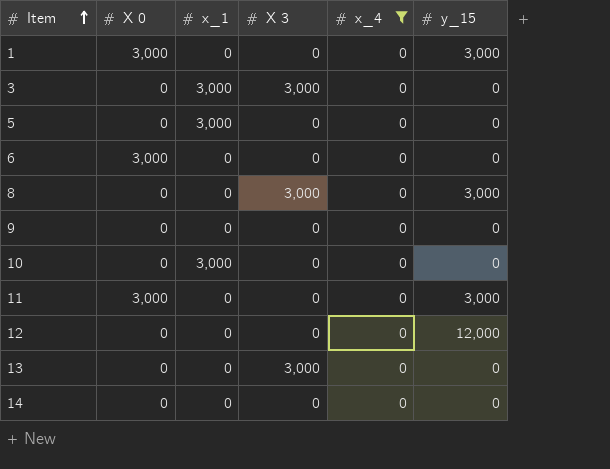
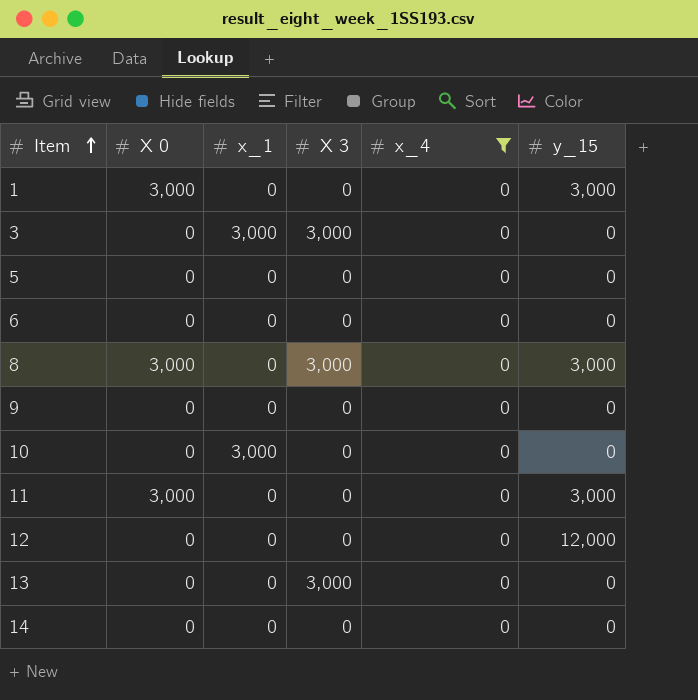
5 | x_1: 3,000 -> 0
6 | X 0: 3,000 -> 0
8 | X 0: 0 -> 3,000

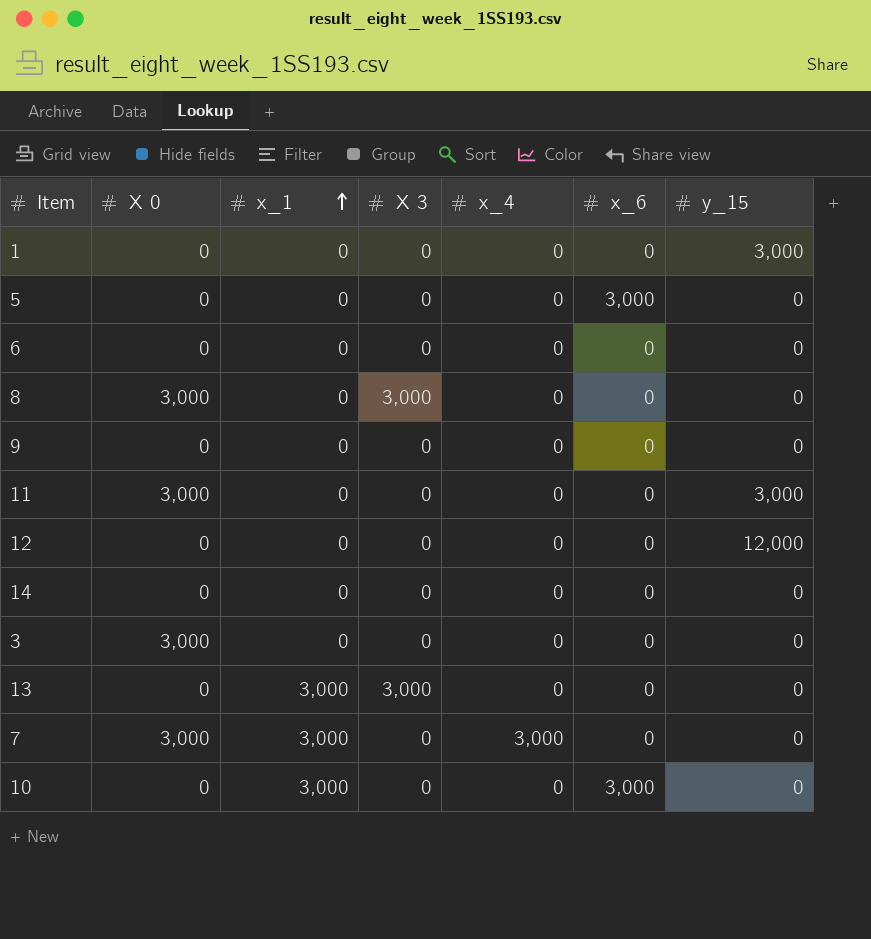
filter: x_4 = 0 -> none
row order: Item ascending -> x_1 ascending
column x_6 | position: none -> 6
1 | X 0: 3,000 -> 0
8 | y_15: 3,000 -> 0
3 | X 0: 0 -> 3,000
3 | x_1: 3,000 -> 0
3 | X 3: 3,000 -> 0
13 | x_1: 0 -> 3,000

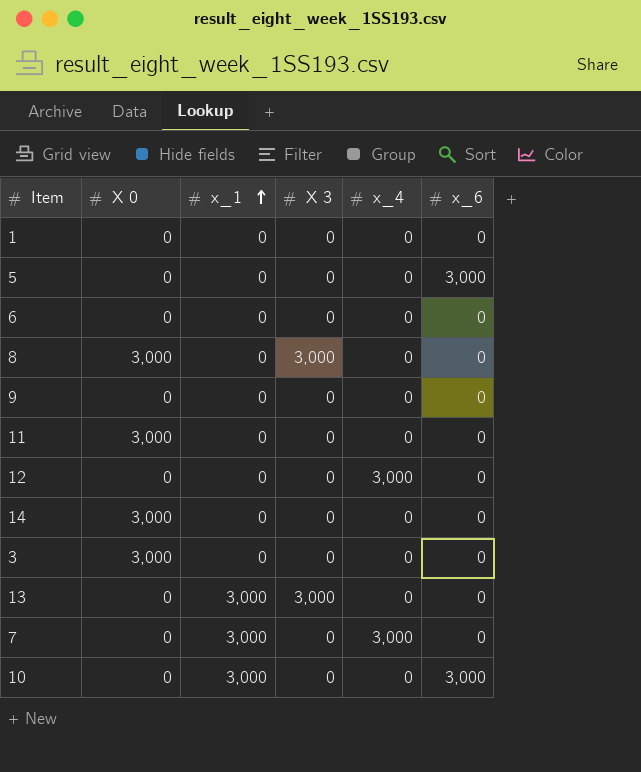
column y_15 | position: 7 -> none
12 | x_4: 0 -> 3,000
14 | X 0: 0 -> 3,000
7 | X 0: 3,000 -> 0

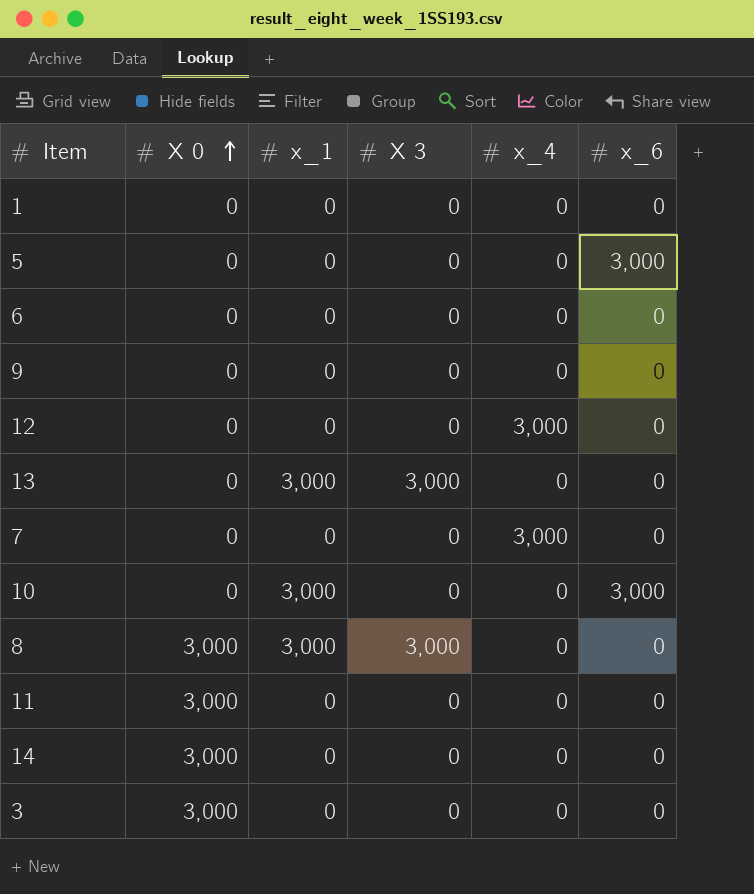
row order: x_1 ascending -> X 0 ascending
7 | x_1: 3,000 -> 0
8 | x_1: 0 -> 3,000

